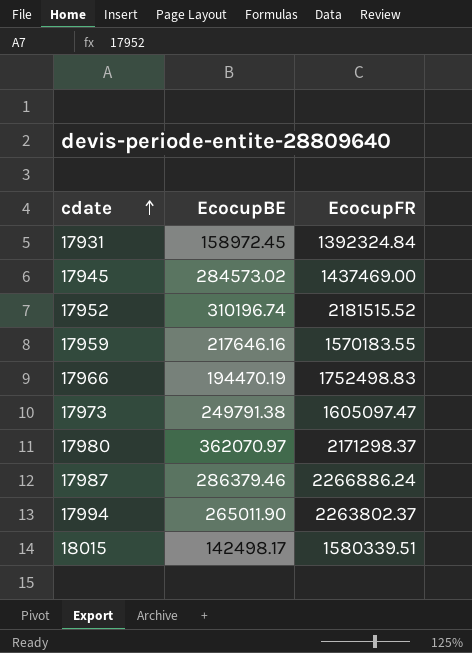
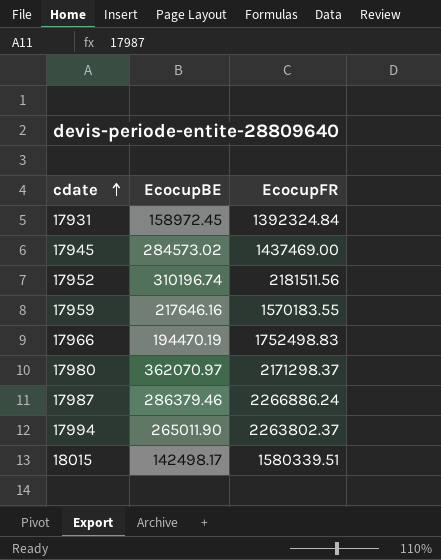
row 17973: 249791.38 | 1605097.47 -> none
17952 | EcocupFR: 2181515.52 -> 2181511.56

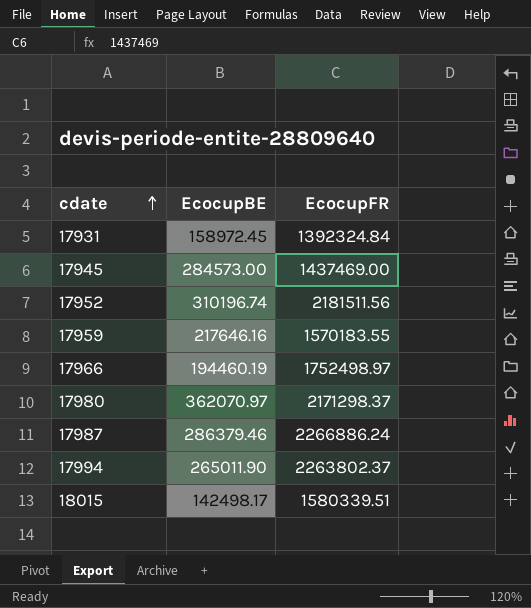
17945 | EcocupBE: 284573.02 -> 284573.00
17966 | EcocupBE: 194470.19 -> 194460.19
17966 | EcocupFR: 1752498.83 -> 1752498.97

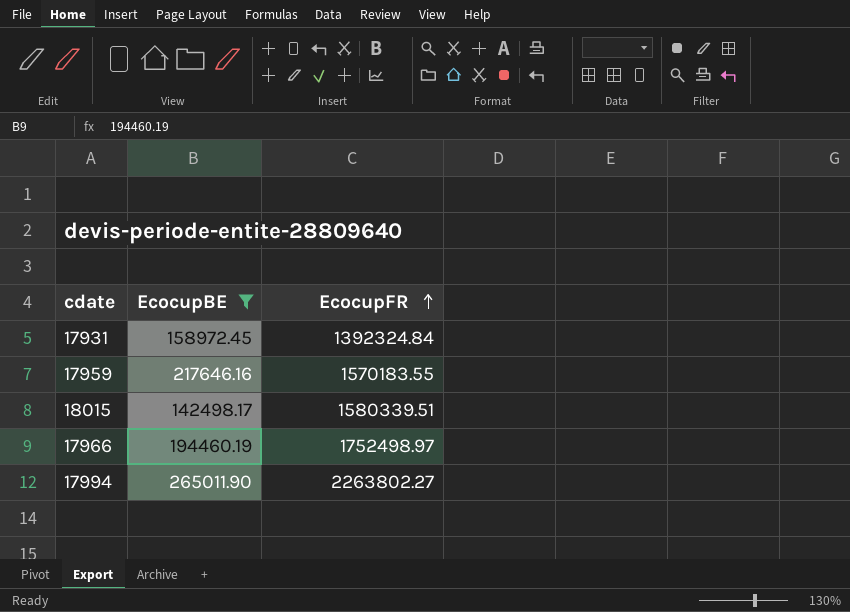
filter: none -> EcocupBE <= 265011.90
row order: cdate ascending -> EcocupFR ascending
17994 | EcocupFR: 2263802.37 -> 2263802.27

